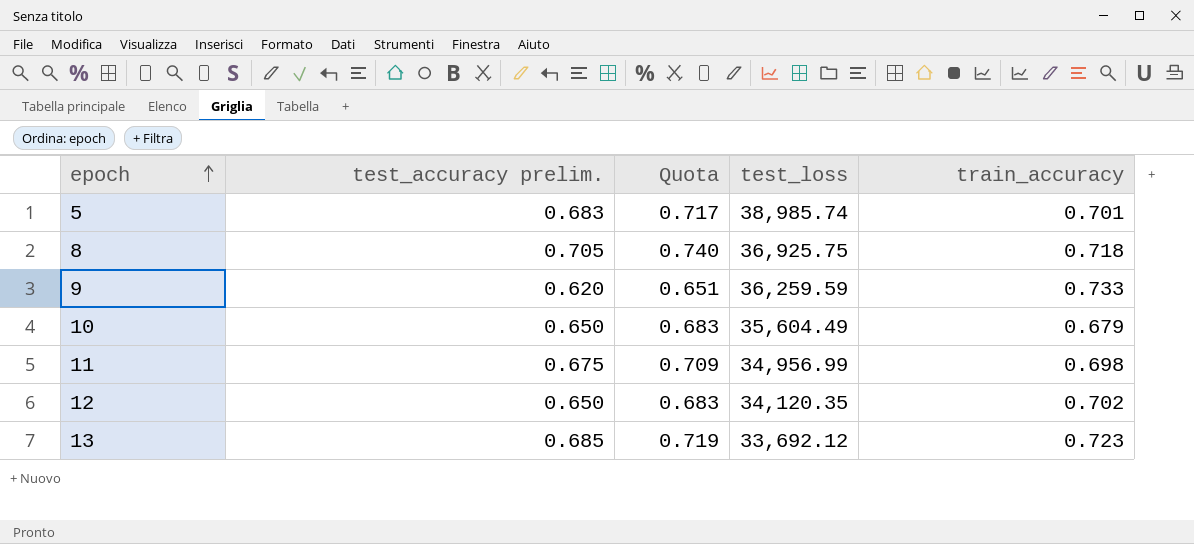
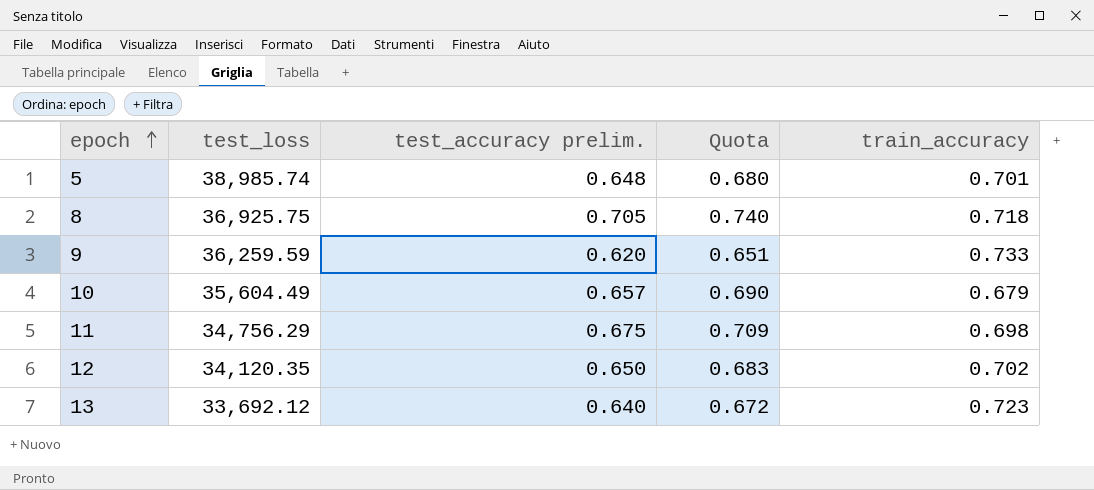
column test_loss | position: 4 -> 2
5 | test_accuracy prelim.: 0.683 -> 0.648
5 | Quota: 0.717 -> 0.680
10 | test_accuracy prelim.: 0.650 -> 0.657
10 | Quota: 0.683 -> 0.690
11 | test_loss: 34,956.99 -> 34,756.29
13 | test_accuracy prelim.: 0.685 -> 0.640
13 | Quota: 0.719 -> 0.672

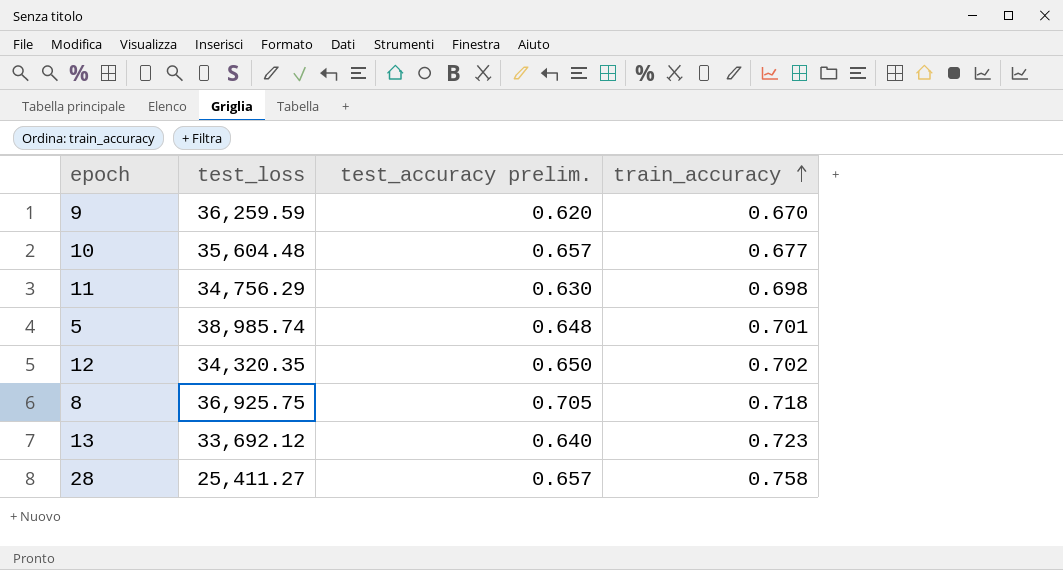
row order: epoch ascending -> train_accuracy ascending
column Quota | formula: [test_accuracy prelim.] * 1.05 -> none
9 | train_accuracy: 0.733 -> 0.670
10 | test_loss: 35,604.49 -> 35,604.48
10 | train_accuracy: 0.679 -> 0.677
11 | test_accuracy prelim.: 0.675 -> 0.630
12 | test_loss: 34,120.35 -> 34,320.35
row 28: none -> 25,411.27 | 0.657 | 0.758

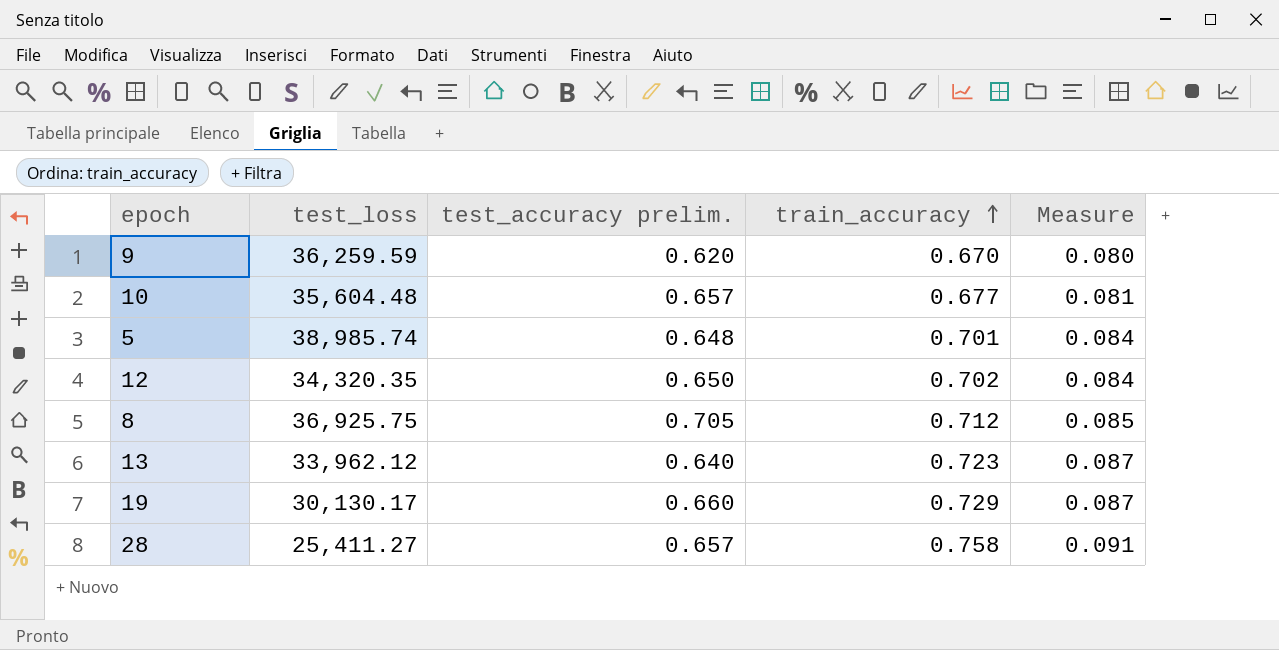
column Measure | formula: none -> [train_accuracy] * 0.12
row 11: 34,756.29 | 0.630 | 0.698 -> none
8 | train_accuracy: 0.718 -> 0.712
13 | test_loss: 33,692.12 -> 33,962.12
row 19: none -> 30,130.17 | 0.660 | 0.729 | 0.087

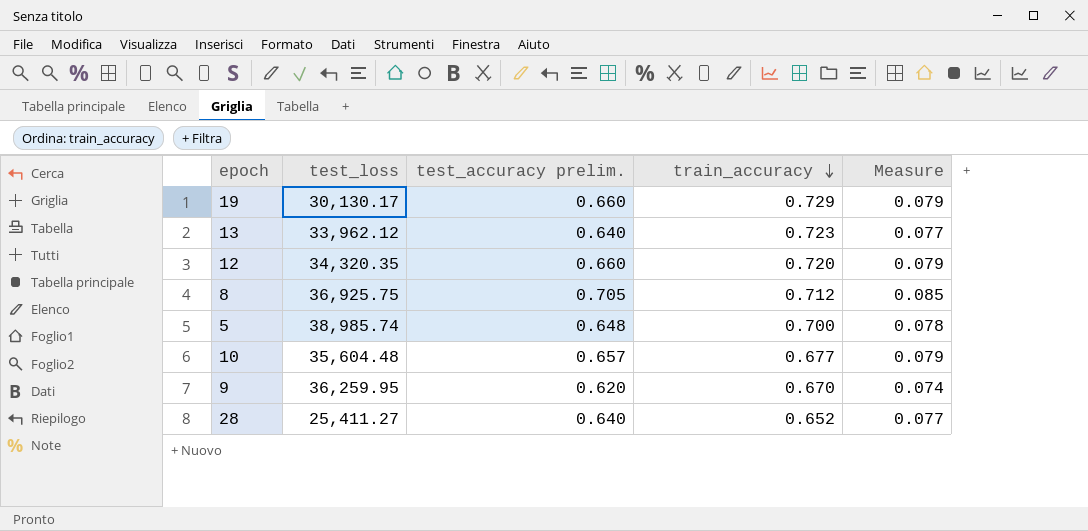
row order: train_accuracy ascending -> train_accuracy descending
column Measure | formula: [train_accuracy] * 0.12 -> [test_accuracy prelim.] * 0.12
12 | test_accuracy prelim.: 0.650 -> 0.660
12 | train_accuracy: 0.702 -> 0.720
5 | train_accuracy: 0.701 -> 0.700
9 | test_loss: 36,259.59 -> 36,259.95
28 | test_accuracy prelim.: 0.657 -> 0.640
28 | train_accuracy: 0.758 -> 0.652

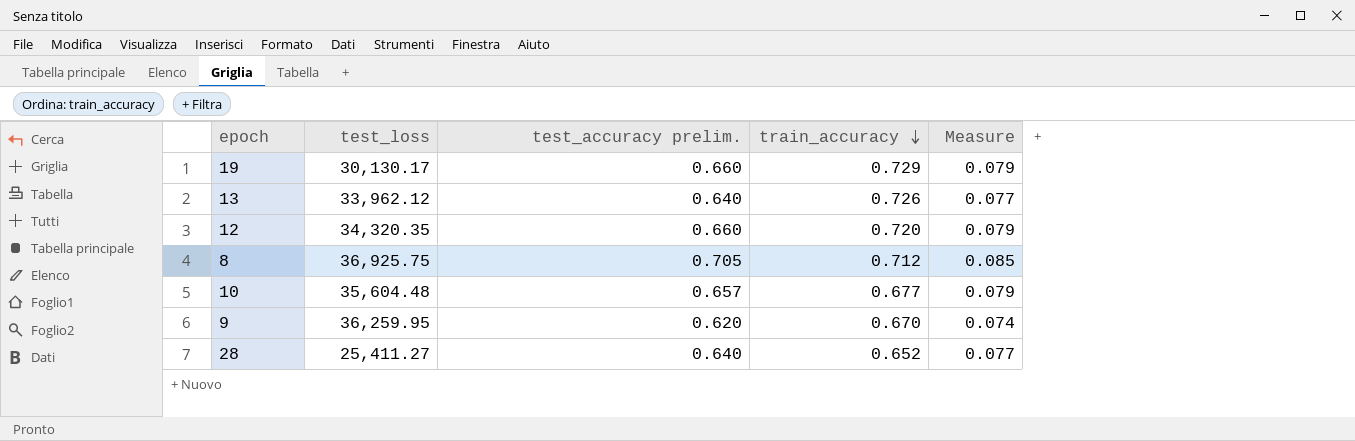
row 5: 38,985.74 | 0.648 | 0.700 | 0.078 -> none
13 | train_accuracy: 0.723 -> 0.726

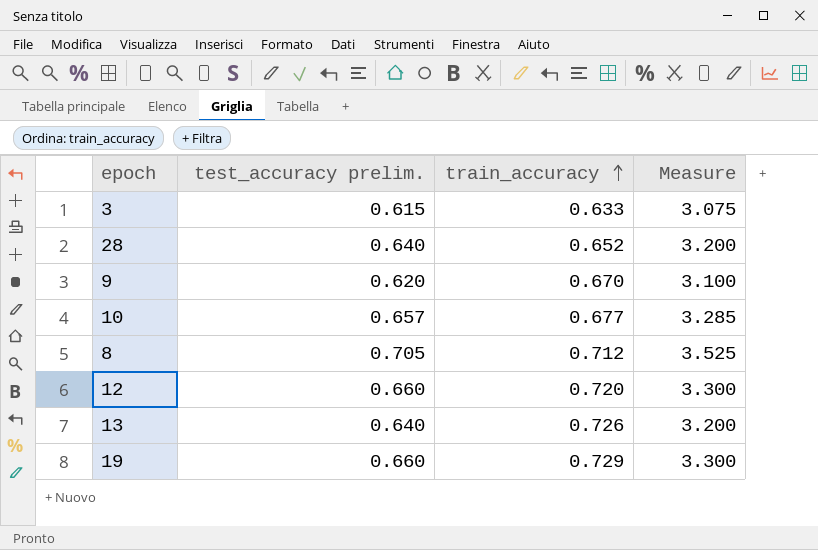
row order: train_accuracy descending -> train_accuracy ascending
column test_loss | position: 2 -> none
column Measure | formula: [test_accuracy prelim.] * 0.12 -> [test_accuracy prelim.] * 5
row 3: none -> 0.615 | 0.633 | 3.075

